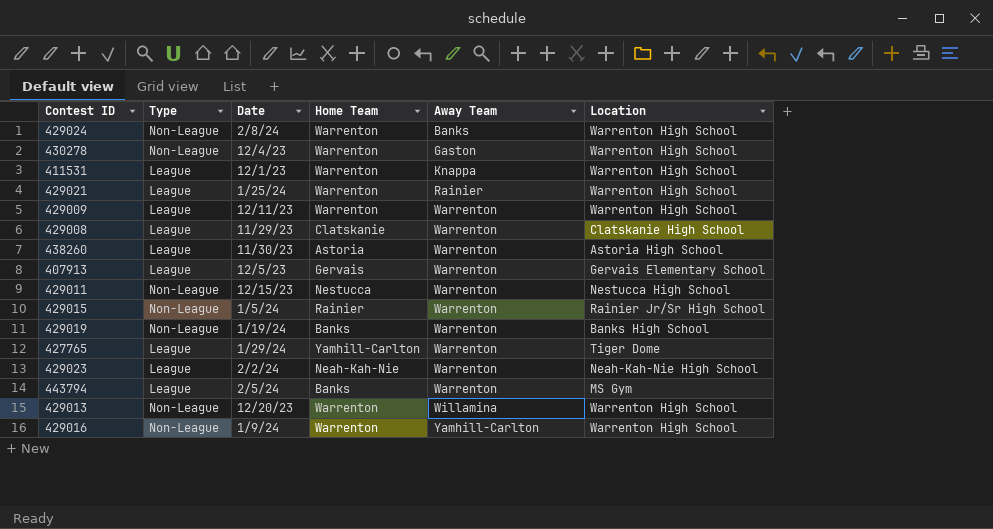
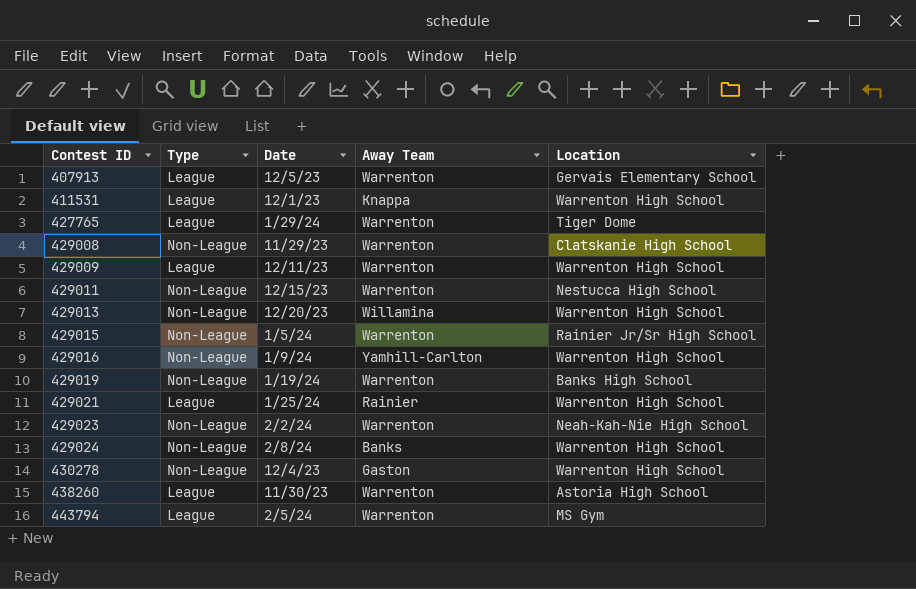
row order: Away Team ascending -> Contest ID ascending
column Home Team | position: 4 -> none
429008 | Type: League -> Non-League
429023 | Type: League -> Non-League

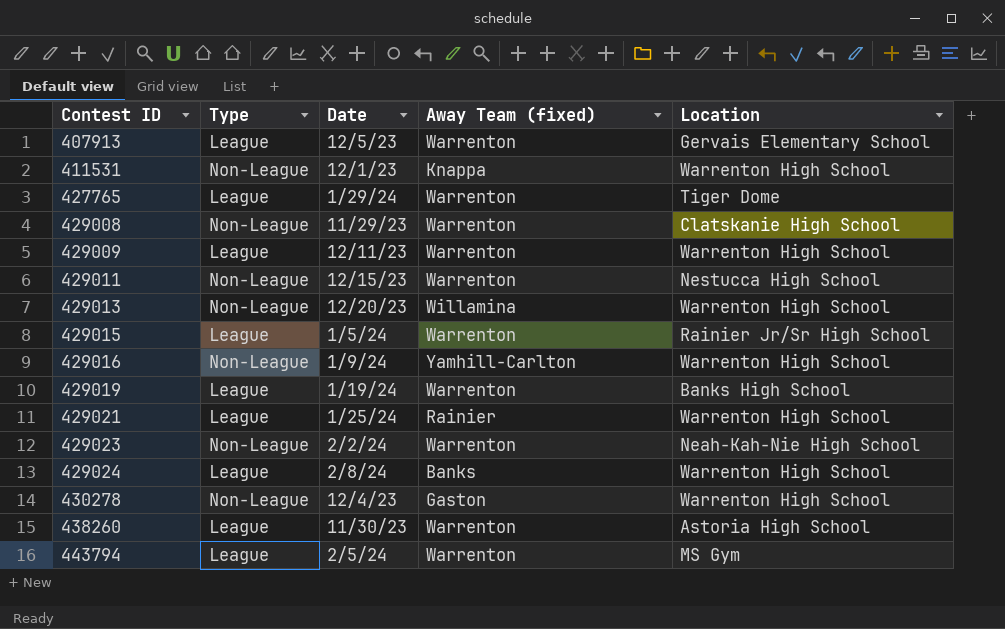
column name: Away Team -> Away Team (fixed)
411531 | Type: League -> Non-League
429015 | Type: Non-League -> League
429019 | Type: Non-League -> League
429024 | Type: Non-League -> League

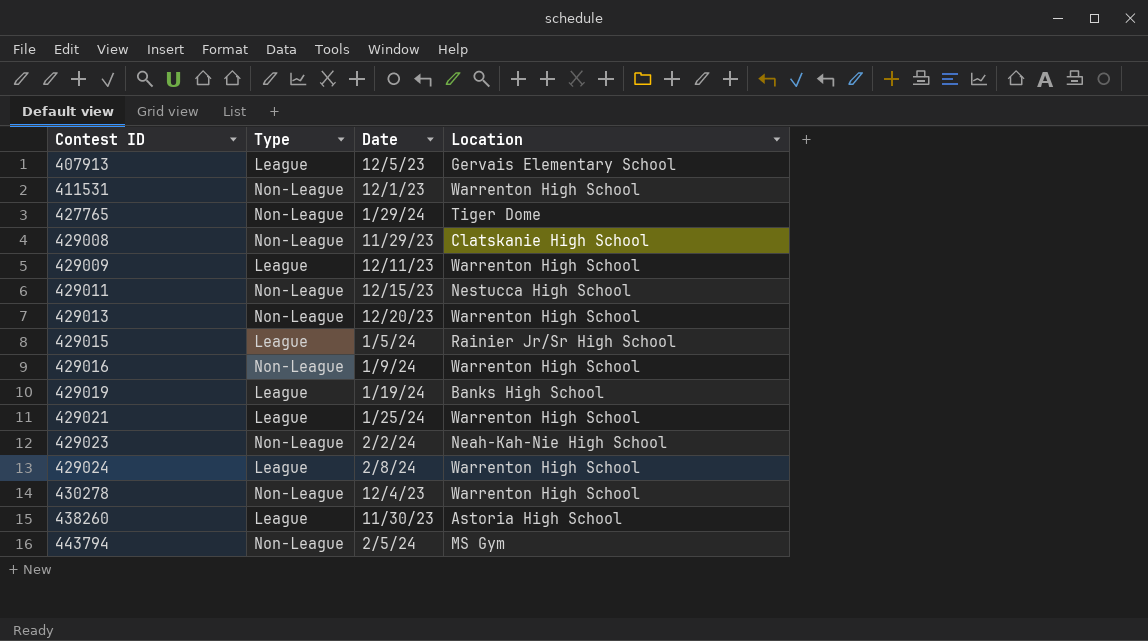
column Away Team (fixed) | position: 4 -> none
427765 | Type: League -> Non-League
443794 | Type: League -> Non-League

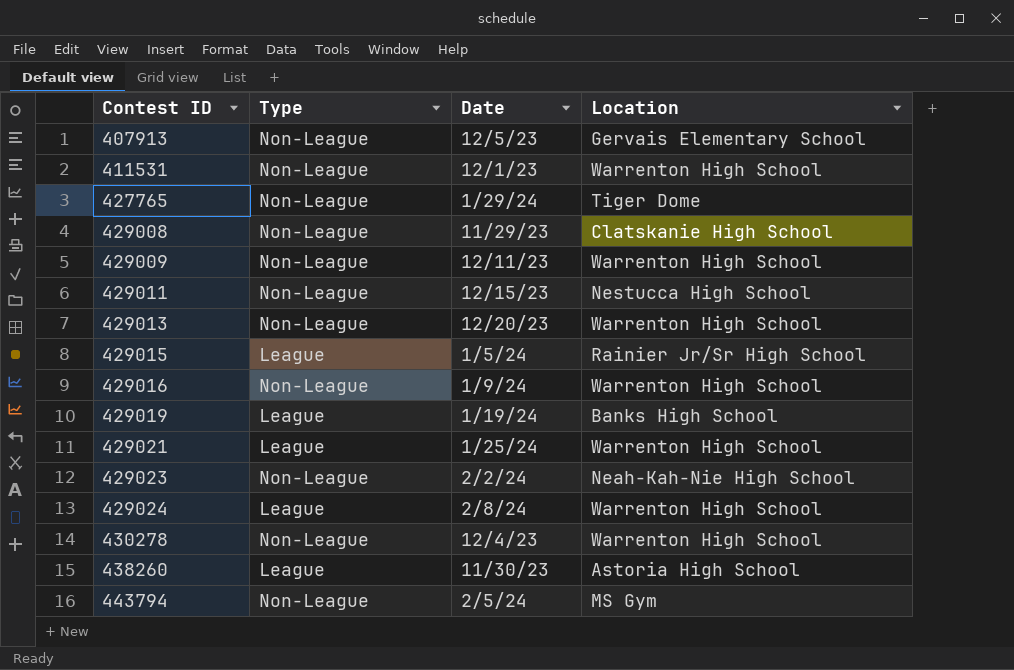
407913 | Type: League -> Non-League
429009 | Type: League -> Non-League

